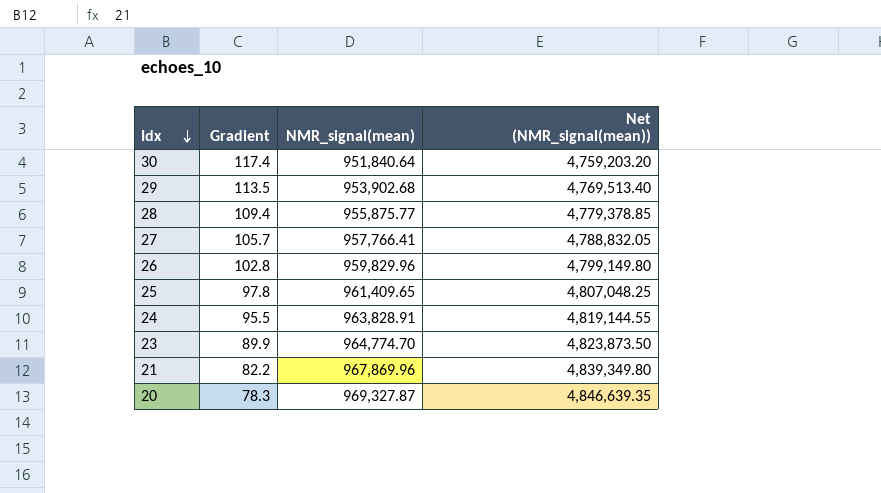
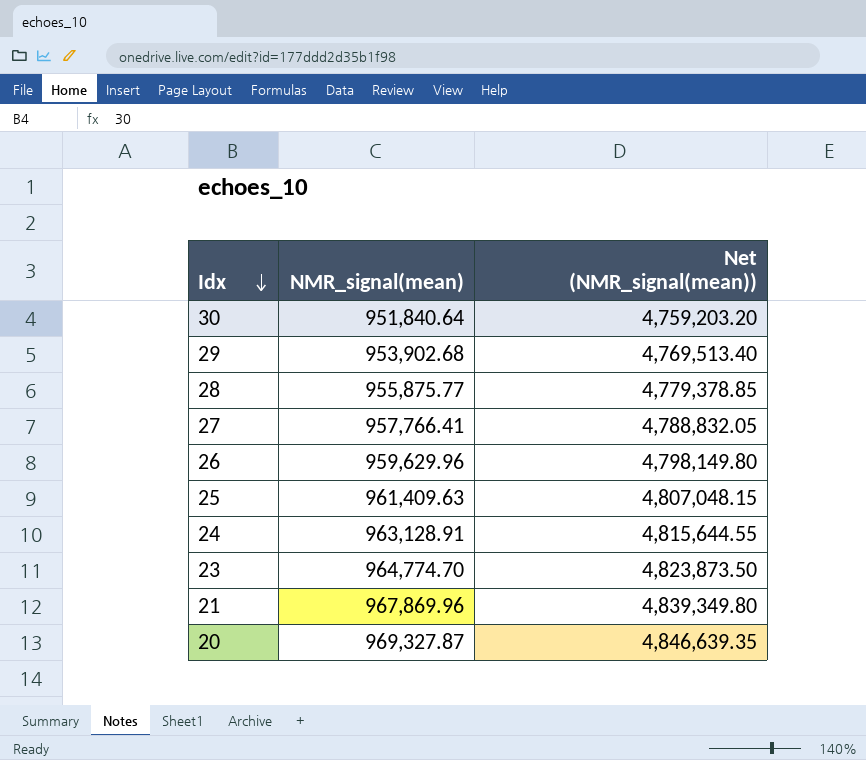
column Gradient | position: 2 -> none
26 | NMR_signal(mean): 959,829.96 -> 959,629.96
26 | Net (NMR_signal(mean)): 4,799,149.80 -> 4,798,149.80
25 | NMR_signal(mean): 961,409.65 -> 961,409.63
25 | Net (NMR_signal(mean)): 4,807,048.25 -> 4,807,048.15
24 | NMR_signal(mean): 963,828.91 -> 963,128.91
24 | Net (NMR_signal(mean)): 4,819,144.55 -> 4,815,644.55

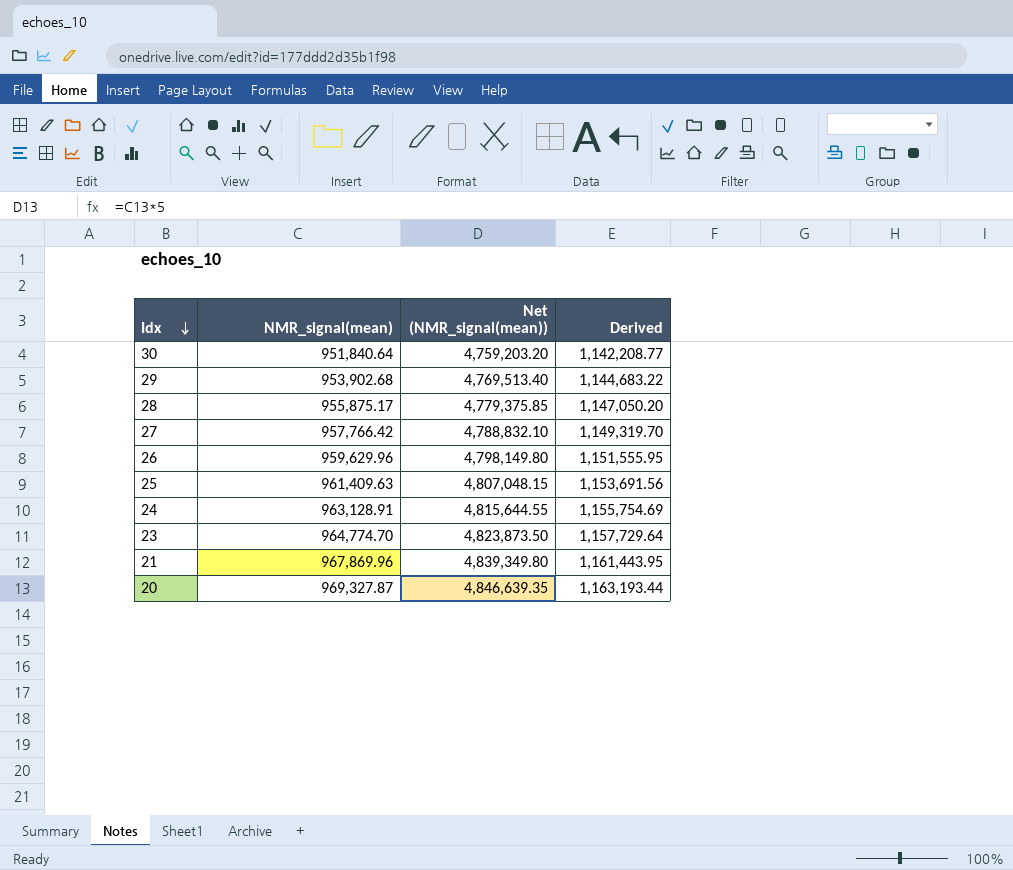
column Derived | formula: none -> [NMR_signal(mean)] * 1.2
28 | NMR_signal(mean): 955,875.77 -> 955,875.17
28 | Net (NMR_signal(mean)): 4,779,378.85 -> 4,779,375.85
27 | NMR_signal(mean): 957,766.41 -> 957,766.42
27 | Net (NMR_signal(mean)): 4,788,832.05 -> 4,788,832.10

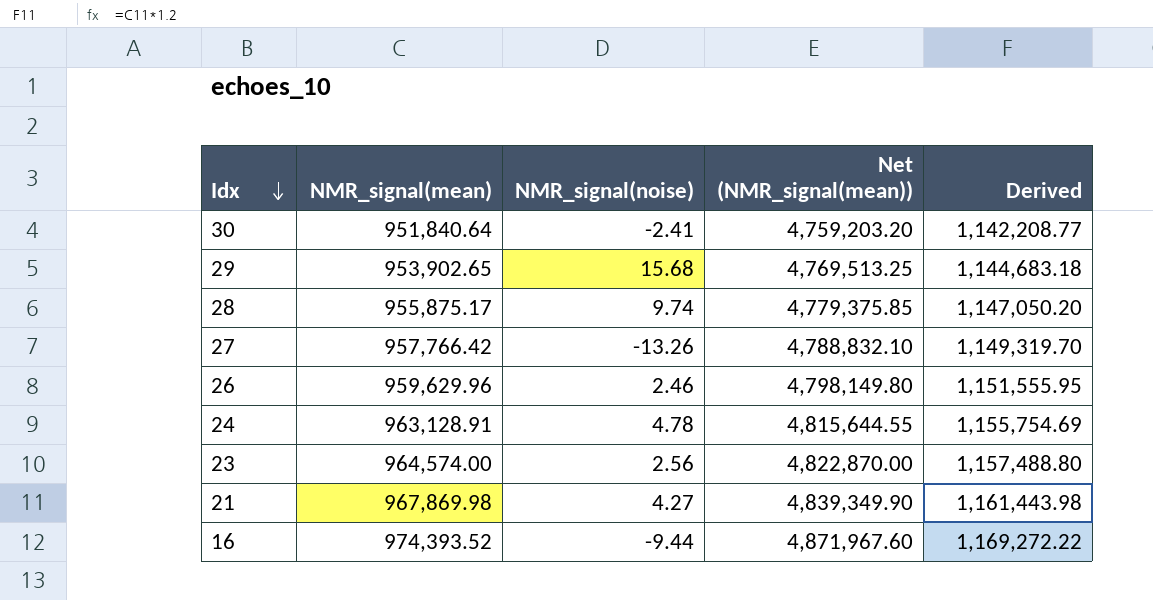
column NMR_signal(noise) | position: none -> 3
row 25: 961,409.63 | 4,807,048.15 | 1,153,691.56 -> none
row 20: 969,327.87 | 4,846,639.35 | 1,163,193.44 -> none
29 | NMR_signal(mean): 953,902.68 -> 953,902.65
29 | Net (NMR_signal(mean)): 4,769,513.40 -> 4,769,513.25
29 | Derived: 1,144,683.22 -> 1,144,683.18
23 | NMR_signal(mean): 964,774.70 -> 964,574.00
23 | Net (NMR_signal(mean)): 4,823,873.50 -> 4,822,870.00
23 | Derived: 1,157,729.64 -> 1,157,488.80
21 | NMR_signal(mean): 967,869.96 -> 967,869.98
21 | Net (NMR_signal(mean)): 4,839,349.80 -> 4,839,349.90
21 | Derived: 1,161,443.95 -> 1,161,443.98
row 16: none -> 974,393.52 | -9.44 | 4,871,967.60 | 1,169,272.22

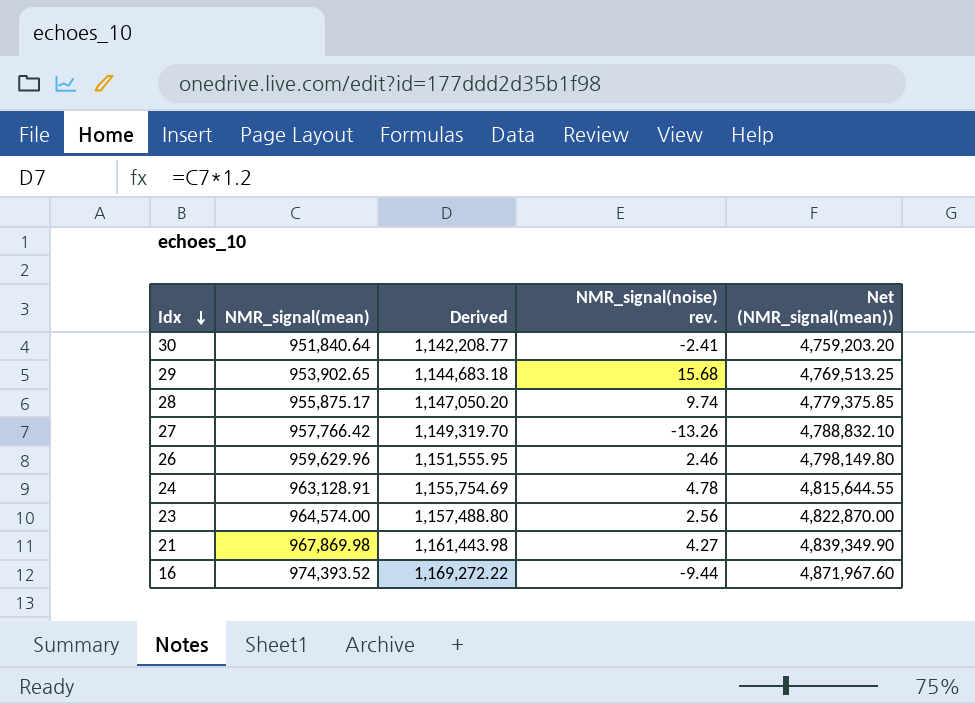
column Derived | position: 5 -> 3
column name: NMR_signal(noise) -> NMR_signal(noise) rev.

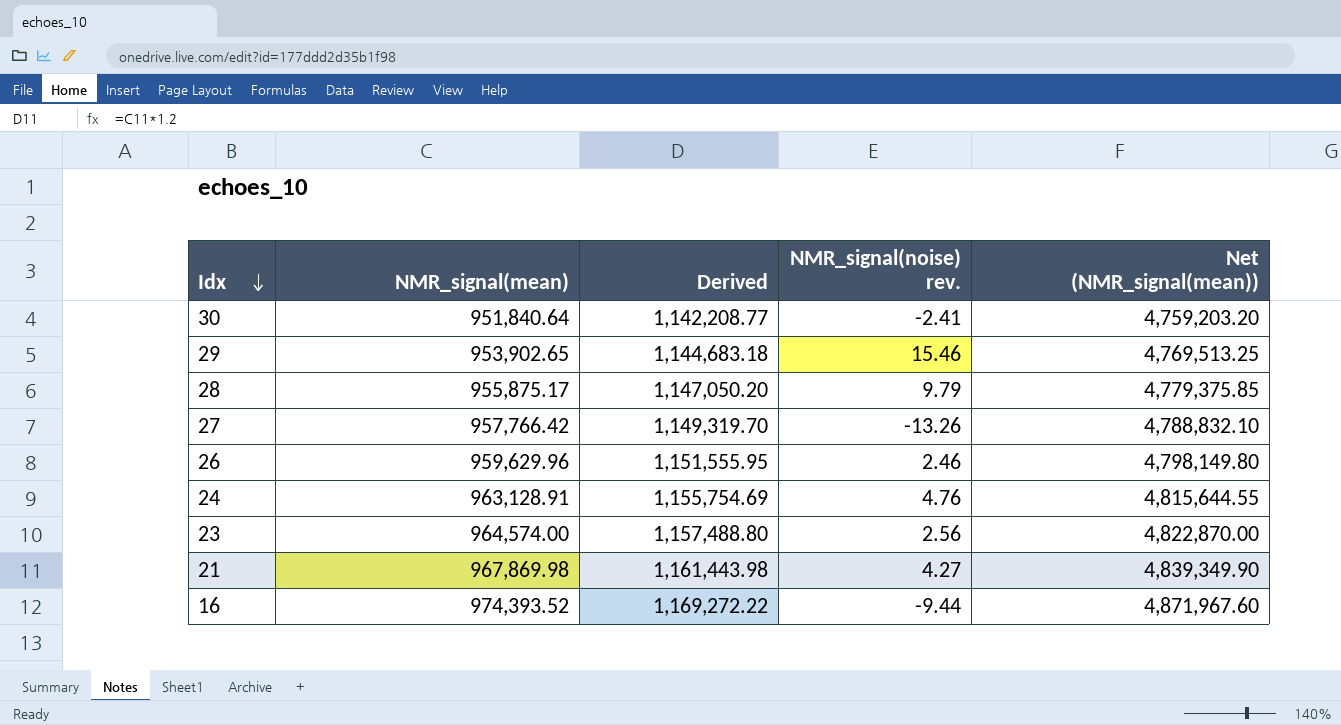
29 | NMR_signal(noise) rev.: 15.68 -> 15.46
28 | NMR_signal(noise) rev.: 9.74 -> 9.79
24 | NMR_signal(noise) rev.: 4.78 -> 4.76

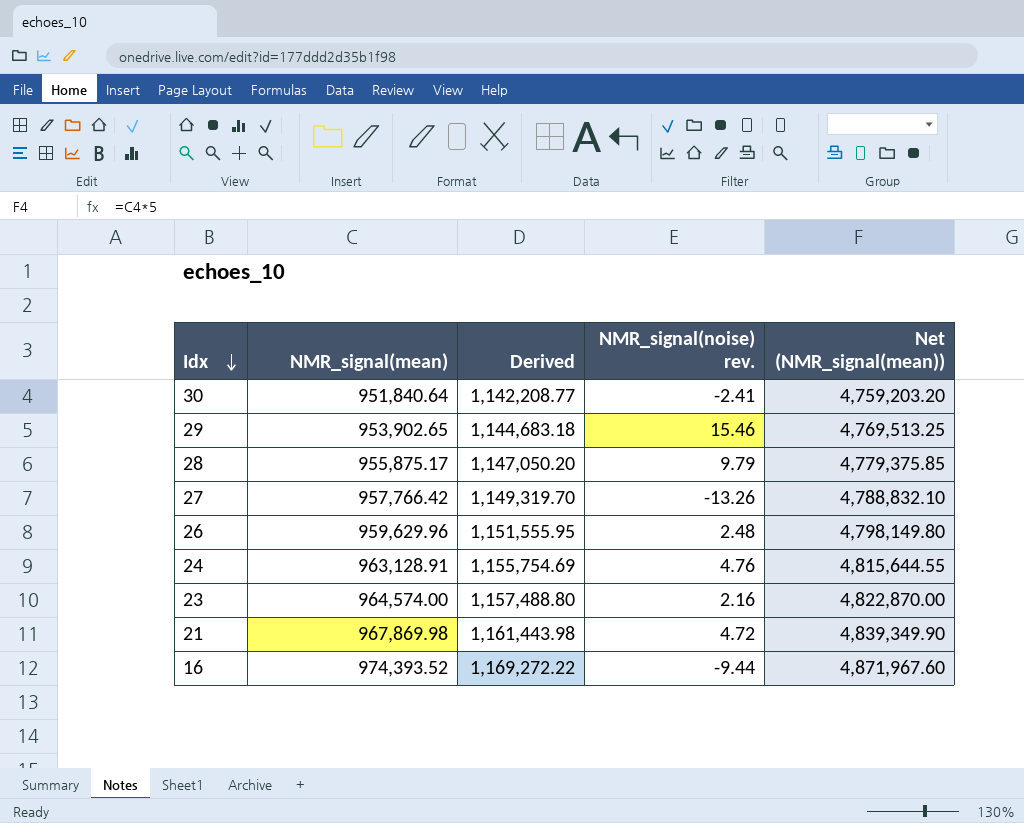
26 | NMR_signal(noise) rev.: 2.46 -> 2.48
23 | NMR_signal(noise) rev.: 2.56 -> 2.16
21 | NMR_signal(noise) rev.: 4.27 -> 4.72

